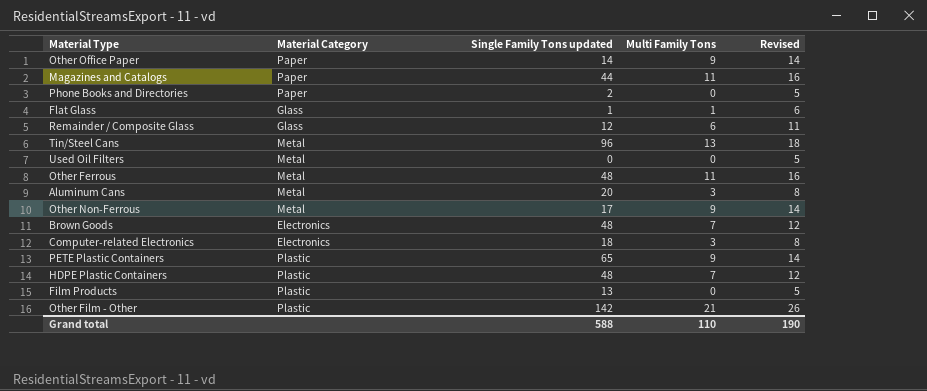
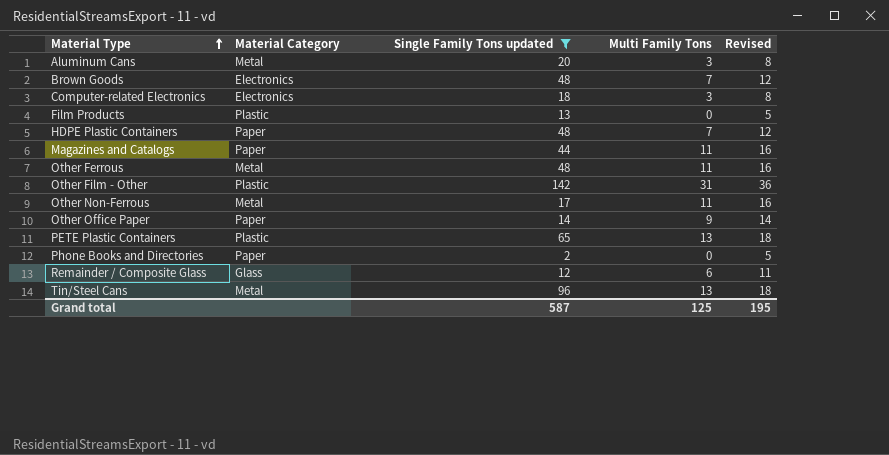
filter: none -> Single Family Tons updated >= 2
row order: none -> Material Type ascending
HDPE Plastic Containers | Material Category: Plastic -> Paper
Other Film - Other | Multi Family Tons: 21 -> 31
Other Film - Other | Revised: 26 -> 36
Other Non-Ferrous | Multi Family Tons: 9 -> 11
Other Non-Ferrous | Revised: 14 -> 16
PETE Plastic Containers | Multi Family Tons: 9 -> 13
PETE Plastic Containers | Revised: 14 -> 18
Grand total | Single Family Tons updated: 588 -> 587
Grand total | Multi Family Tons: 110 -> 125
Grand total | Revised: 190 -> 195

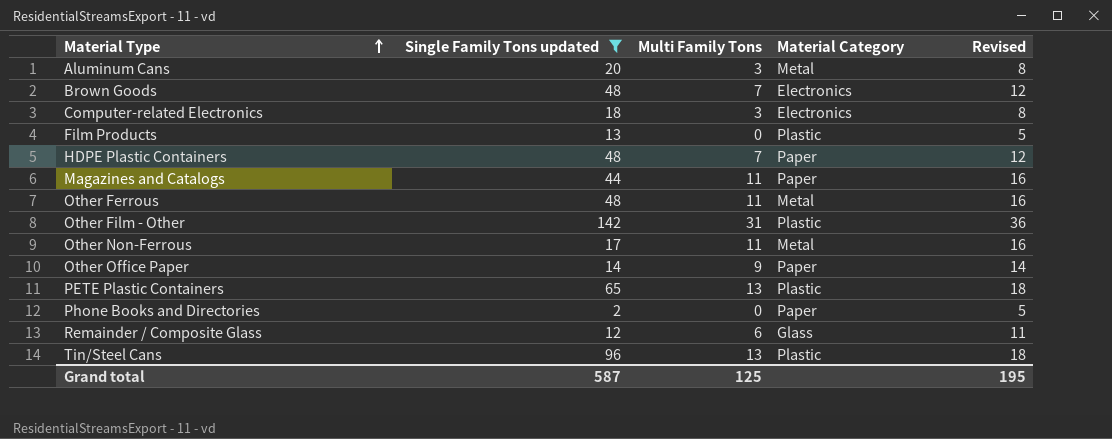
column Material Category | position: 2 -> 4
Tin/Steel Cans | Material Category: Metal -> Plastic

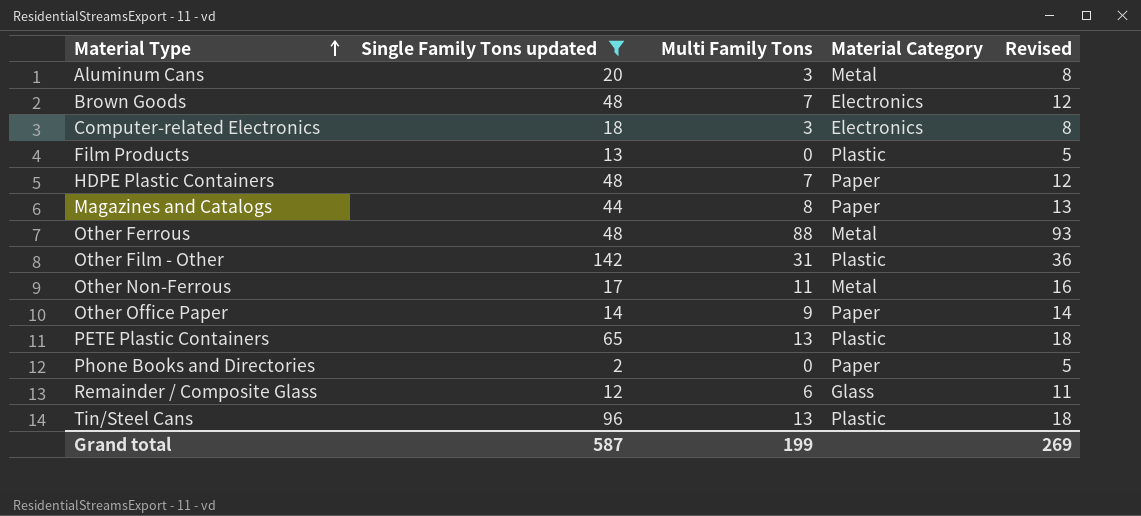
Magazines and Catalogs | Multi Family Tons: 11 -> 8
Magazines and Catalogs | Revised: 16 -> 13
Other Ferrous | Multi Family Tons: 11 -> 88
Other Ferrous | Revised: 16 -> 93
Grand total | Multi Family Tons: 125 -> 199
Grand total | Revised: 195 -> 269

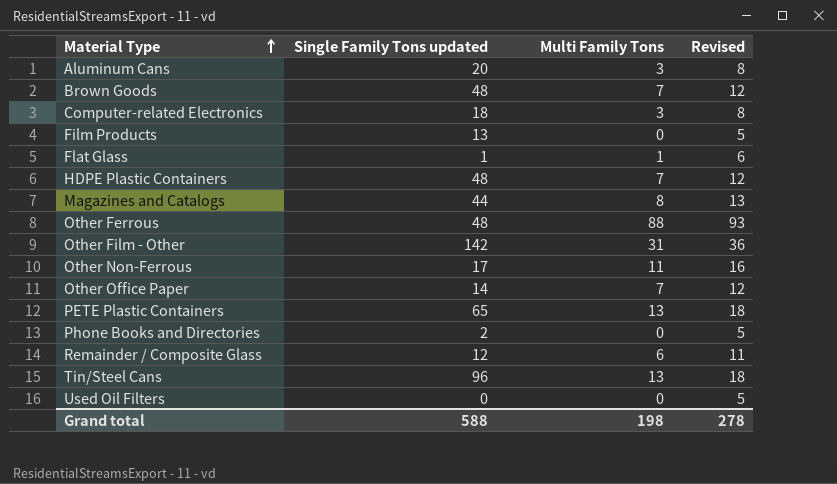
filter: Single Family Tons updated >= 2 -> none
column Material Category | position: 4 -> none
Other Office Paper | Multi Family Tons: 9 -> 7
Other Office Paper | Revised: 14 -> 12
Grand total | Single Family Tons updated: 587 -> 588
Grand total | Multi Family Tons: 199 -> 198
Grand total | Revised: 269 -> 278

